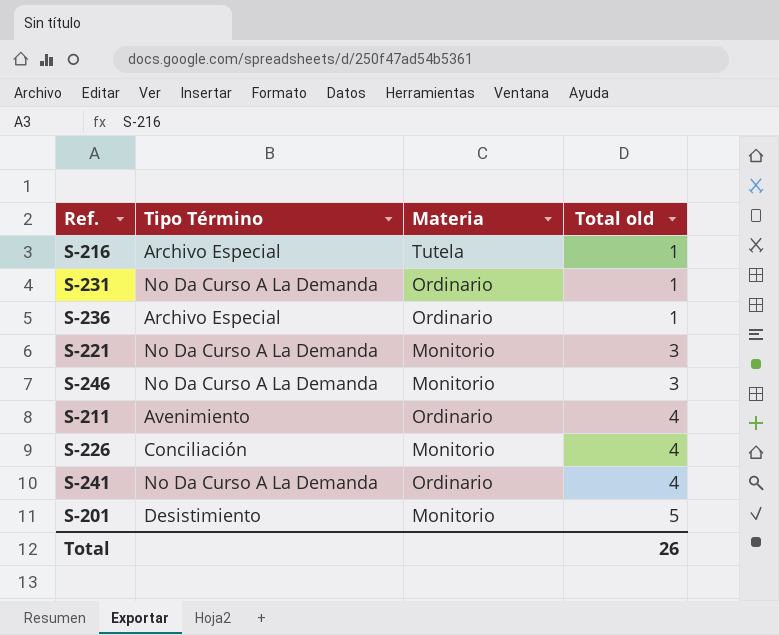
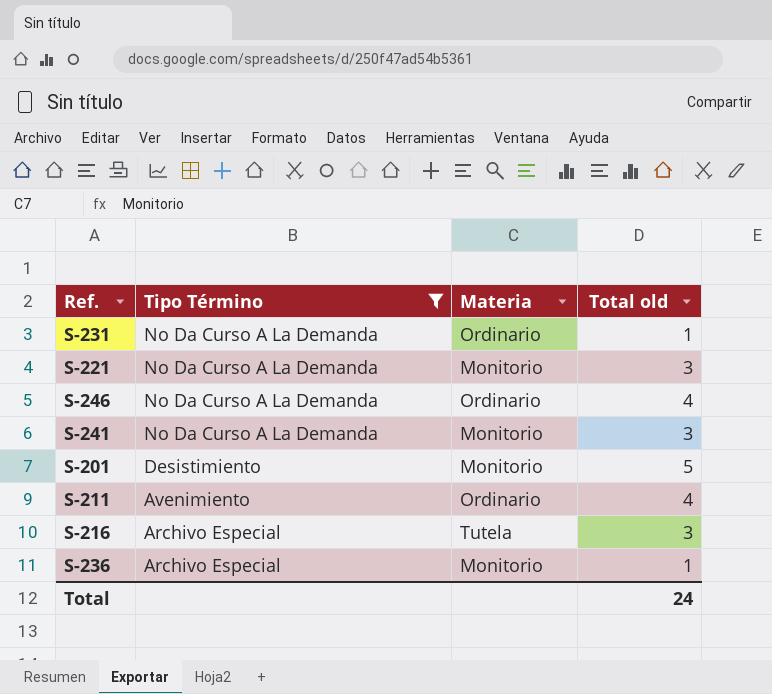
filter: none -> Tipo Término != Conciliación
row order: Total old ascending -> Tipo Término descending
S-246 | Materia: Monitorio -> Ordinario
S-246 | Total old: 3 -> 4
S-241 | Materia: Ordinario -> Monitorio
S-241 | Total old: 4 -> 3
S-216 | Total old: 1 -> 3
S-236 | Materia: Ordinario -> Monitorio
Total | Total old: 26 -> 24

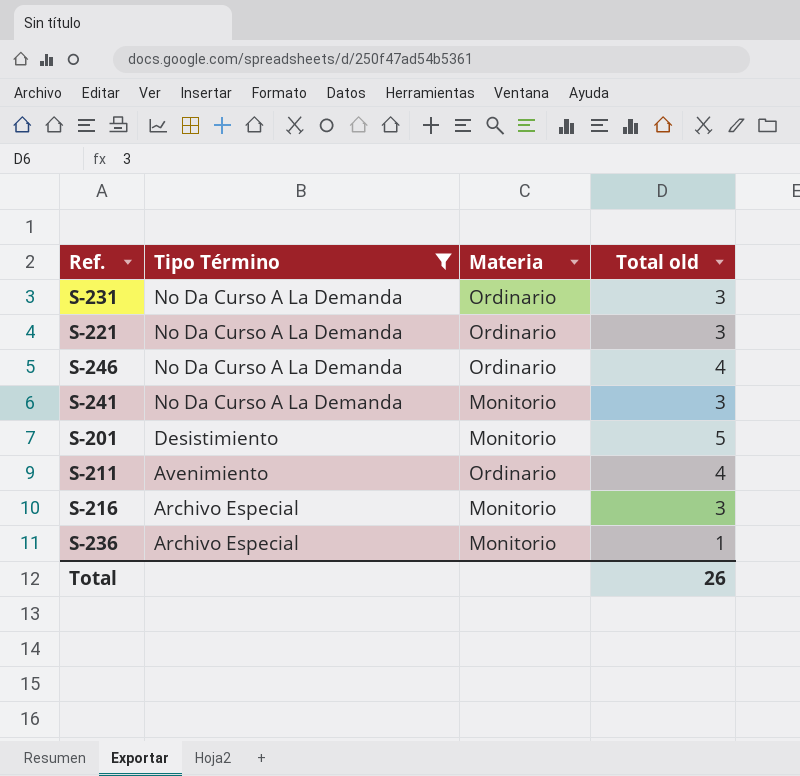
S-231 | Total old: 1 -> 3
S-221 | Materia: Monitorio -> Ordinario
S-216 | Materia: Tutela -> Monitorio
Total | Total old: 24 -> 26

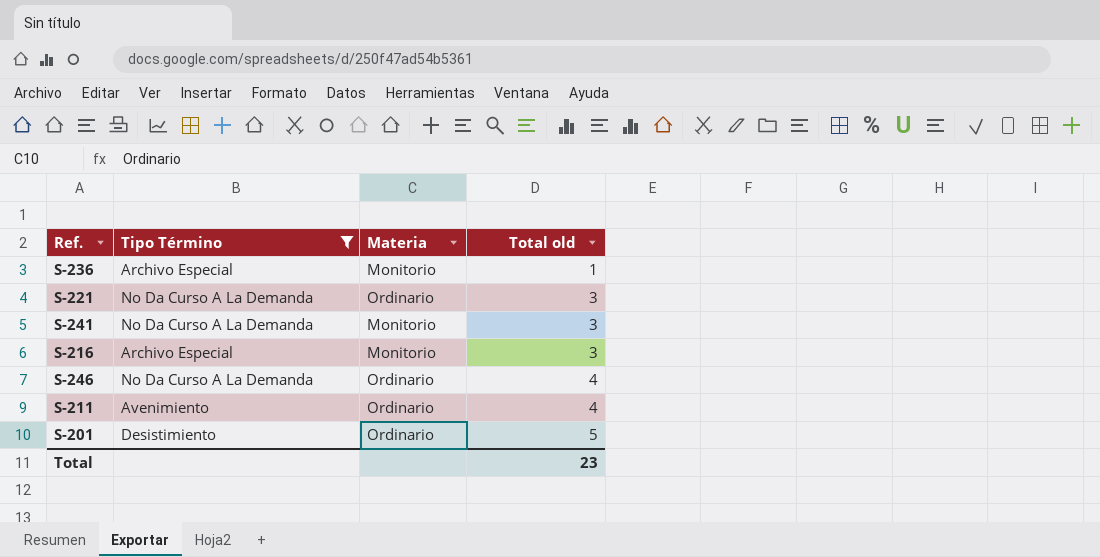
row order: Tipo Término descending -> Total old ascending
row S-231: No Da Curso A La Demanda | Ordinario | 3 -> none
S-201 | Materia: Monitorio -> Ordinario
Total | Total old: 26 -> 23

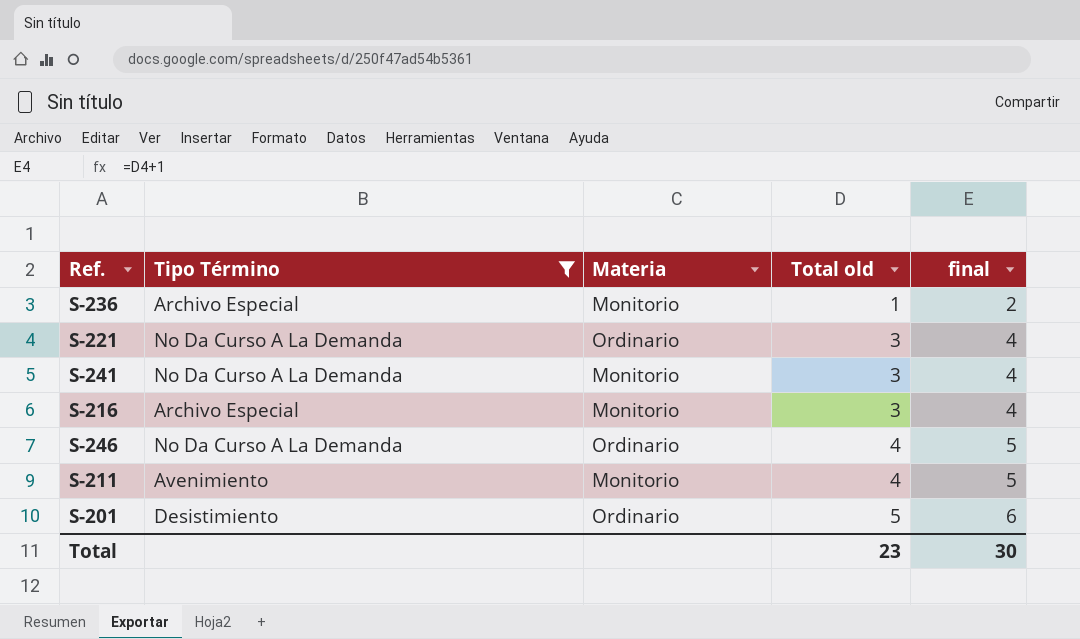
column final | formula: none -> [Total old] + 1
S-211 | Materia: Ordinario -> Monitorio

